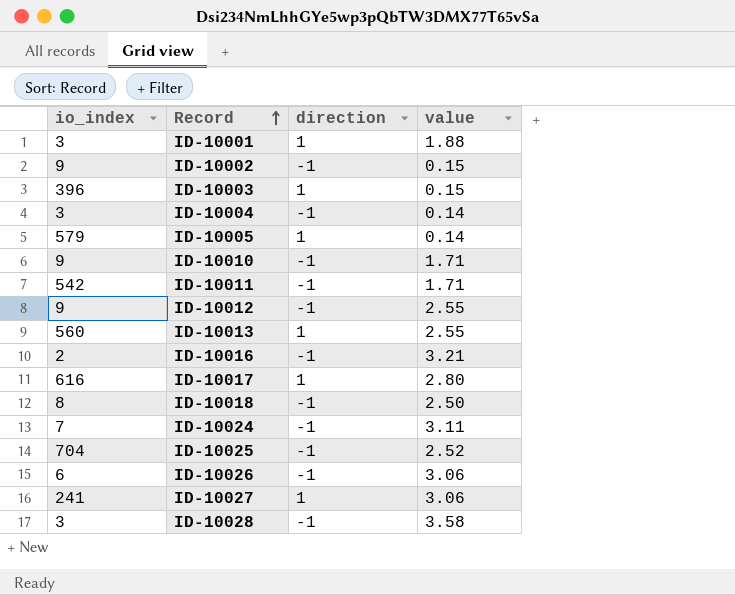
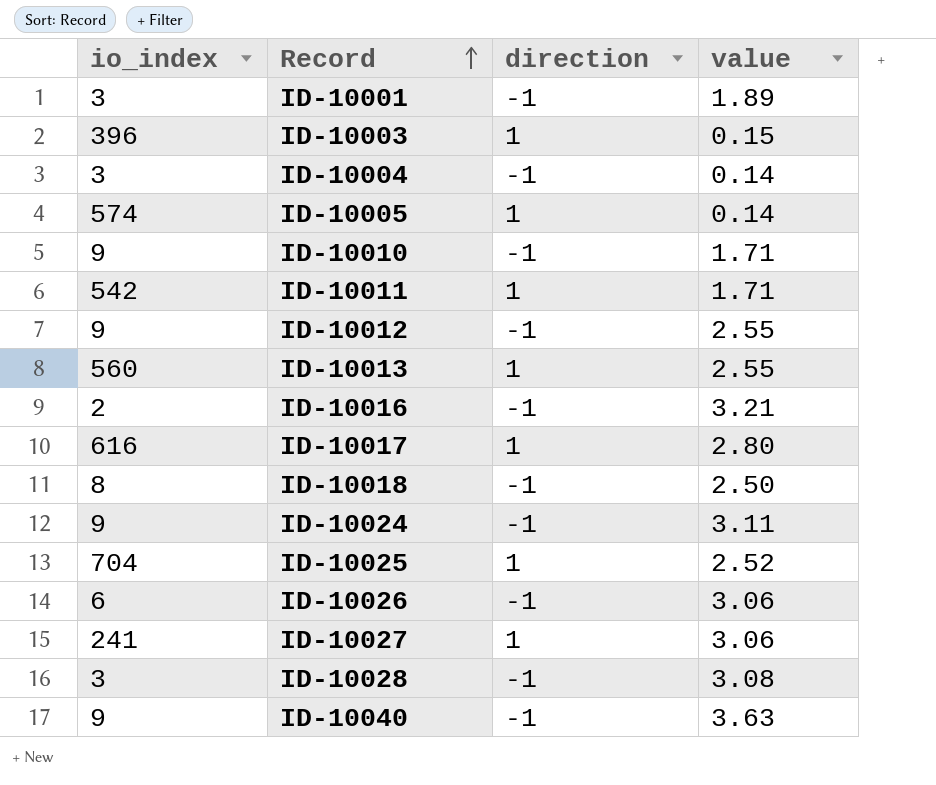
row ID-10002: 9 | -1 | 0.15 -> none
ID-10001 | direction: 1 -> -1
ID-10001 | value: 1.88 -> 1.89
ID-10005 | io_index: 579 -> 574
ID-10011 | direction: -1 -> 1
ID-10024 | io_index: 7 -> 9
ID-10025 | direction: -1 -> 1
ID-10028 | value: 3.58 -> 3.08
row ID-10040: none -> 9 | -1 | 3.63

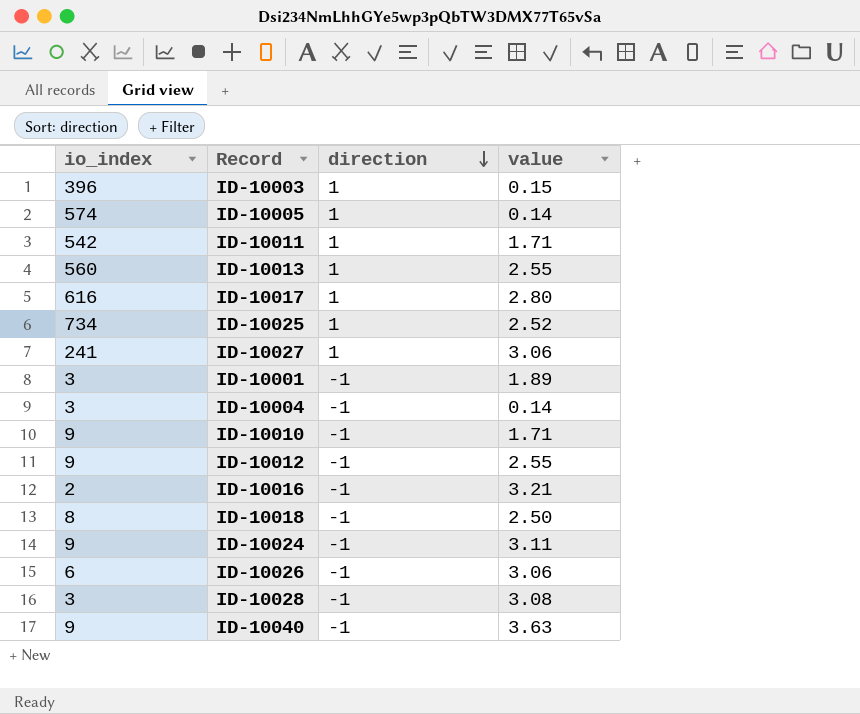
row order: Record ascending -> direction descending
ID-10025 | io_index: 704 -> 734

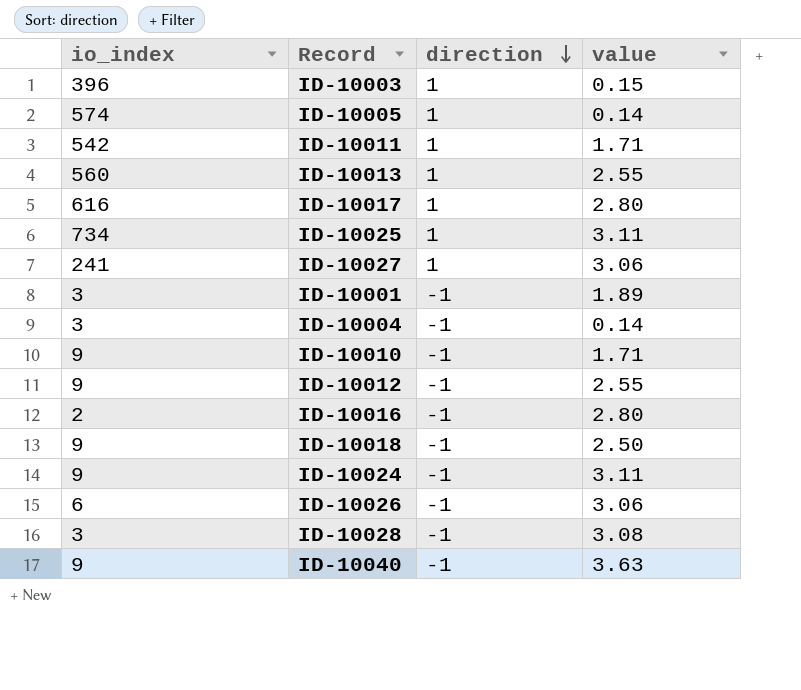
ID-10025 | value: 2.52 -> 3.11
ID-10016 | value: 3.21 -> 2.80
ID-10018 | io_index: 8 -> 9

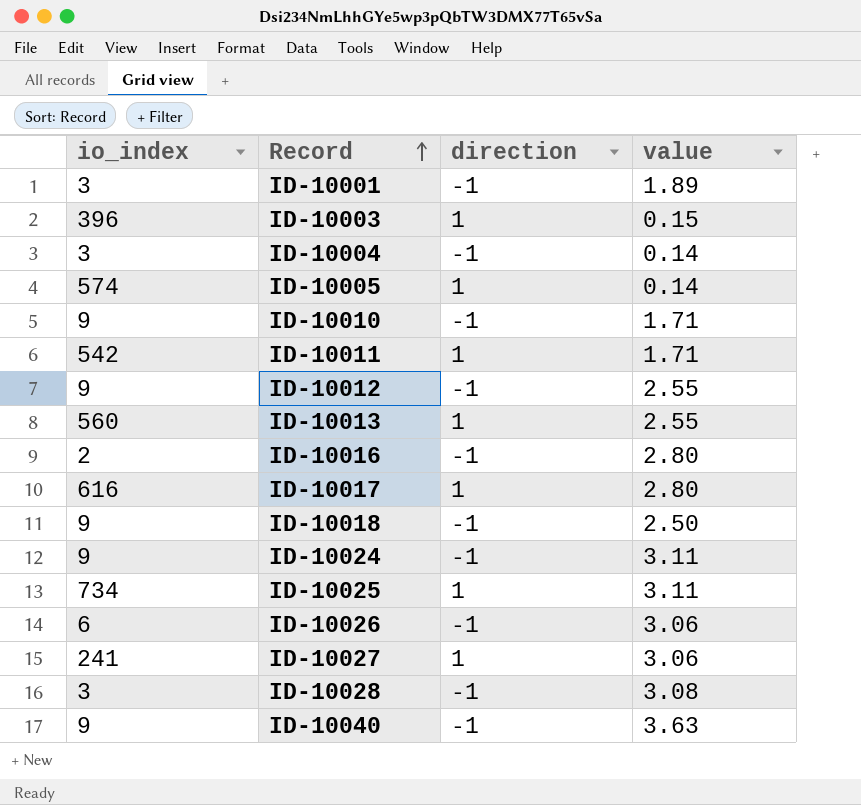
row order: direction descending -> Record ascending

